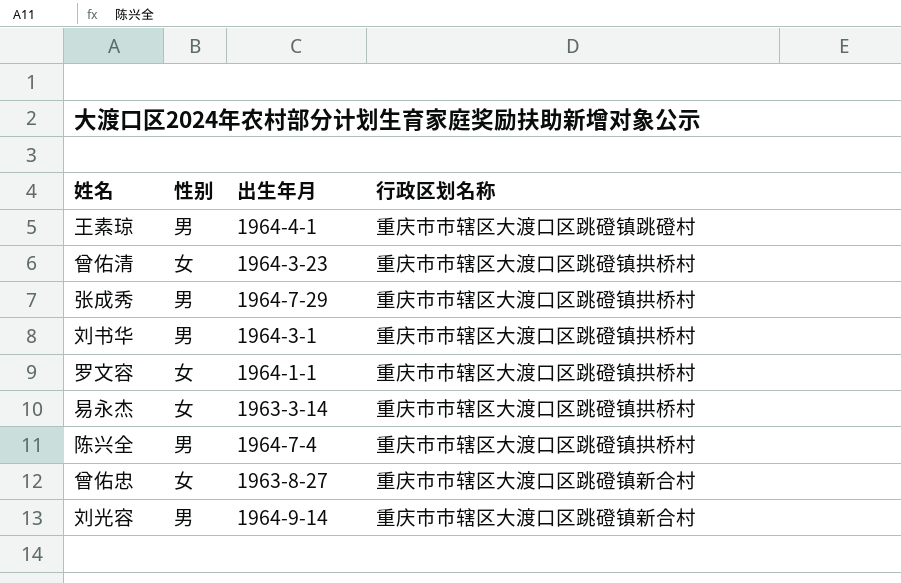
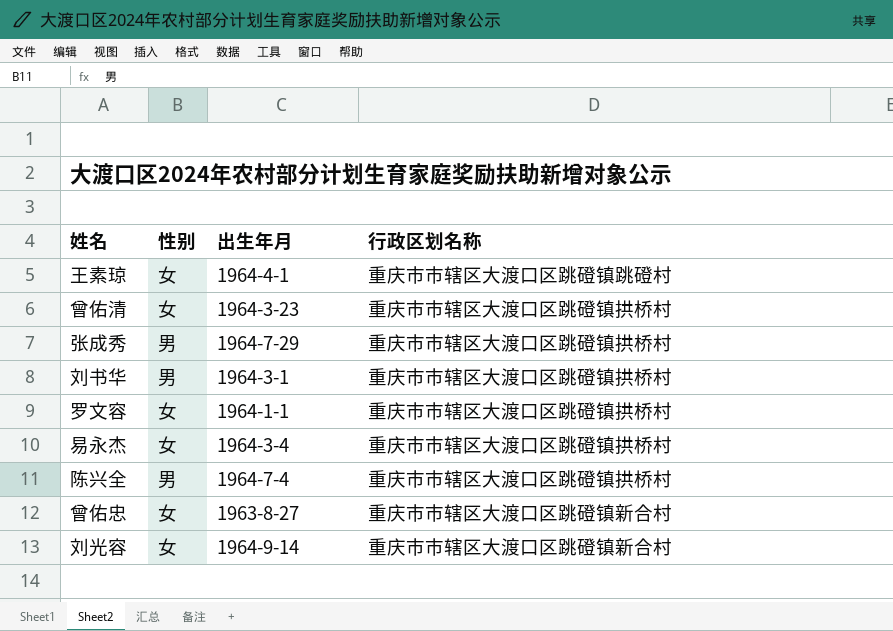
王素琼 | 性别: 男 -> 女
易永杰 | 出生年月: 1963-3-14 -> 1964-3-4
刘光容 | 性别: 男 -> 女

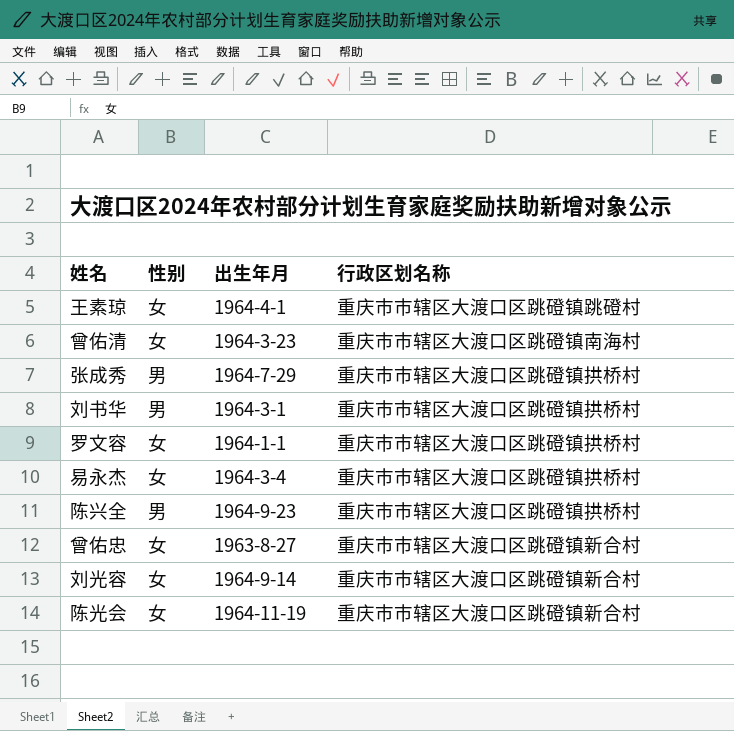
曾佑清 | 行政区划名称: 重庆市市辖区大渡口区跳磴镇拱桥村 -> 重庆市市辖区大渡口区跳磴镇南海村
陈兴全 | 出生年月: 1964-7-4 -> 1964-9-23
row 陈光会: none -> 女 | 1964-11-19 | 重庆市市辖区大渡口区跳磴镇新合村

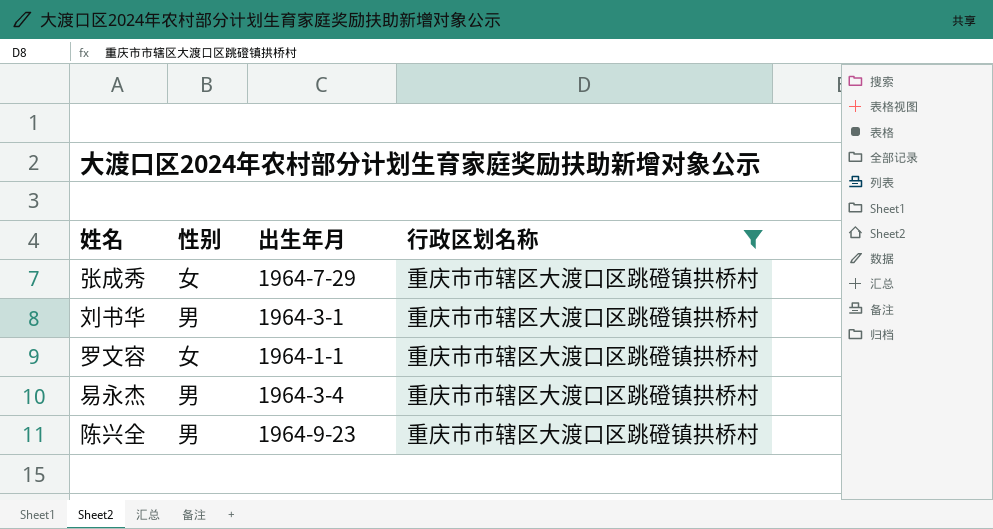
filter: none -> 行政区划名称 = 重庆市市辖区大渡口区跳磴镇拱桥村
张成秀 | 性别: 男 -> 女
易永杰 | 性别: 女 -> 男

